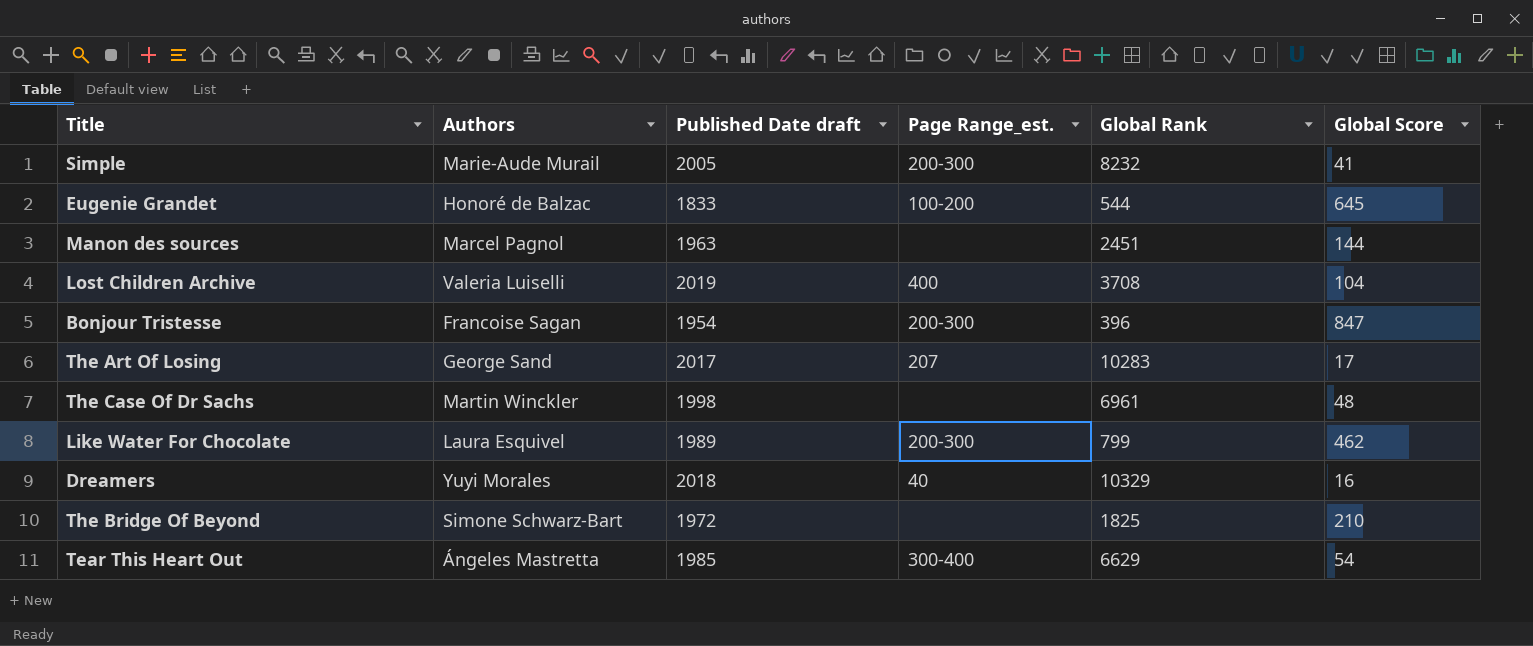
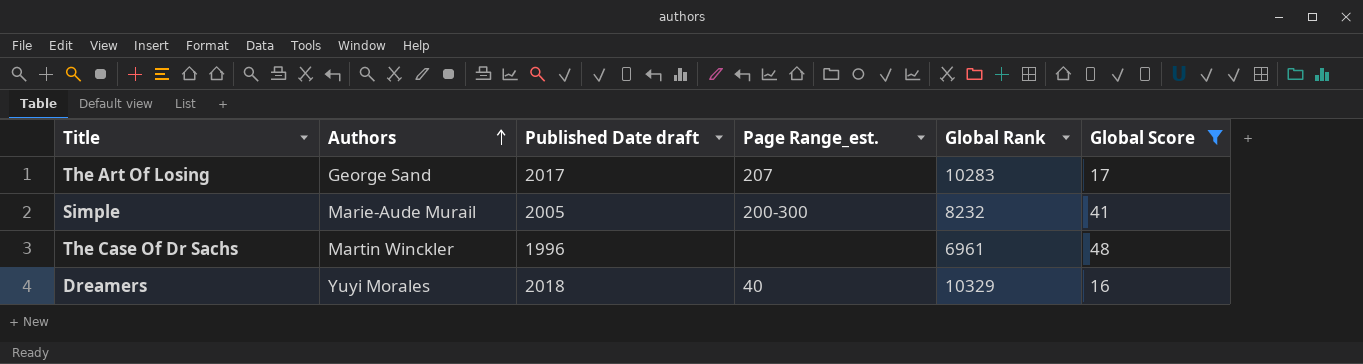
filter: none -> Global Score <= 48
row order: none -> Authors ascending
The Case Of Dr Sachs | Published Date draft: 1998 -> 1996

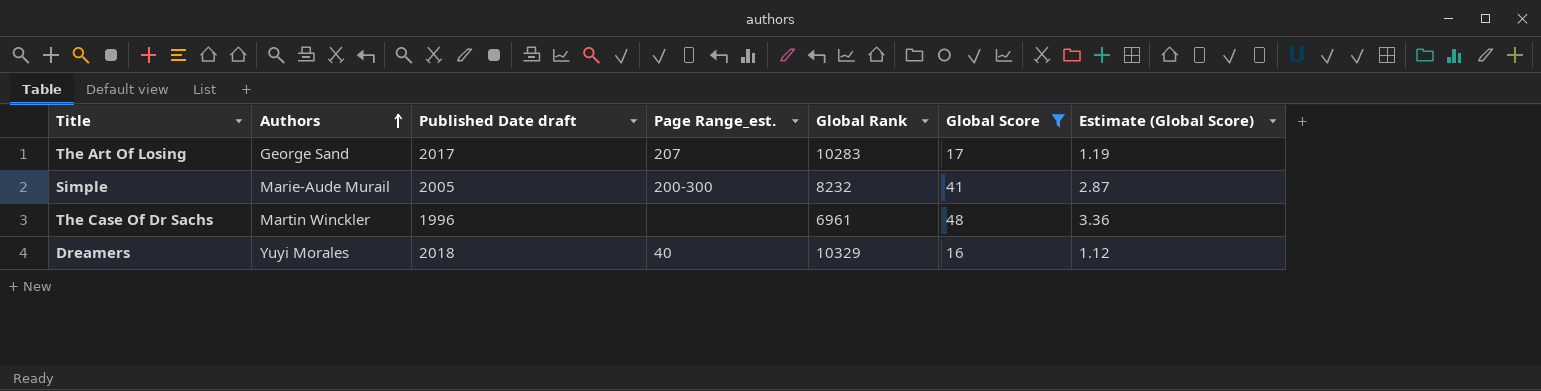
column Estimate (Global Score) | formula: none -> [Global Score] * 0.07

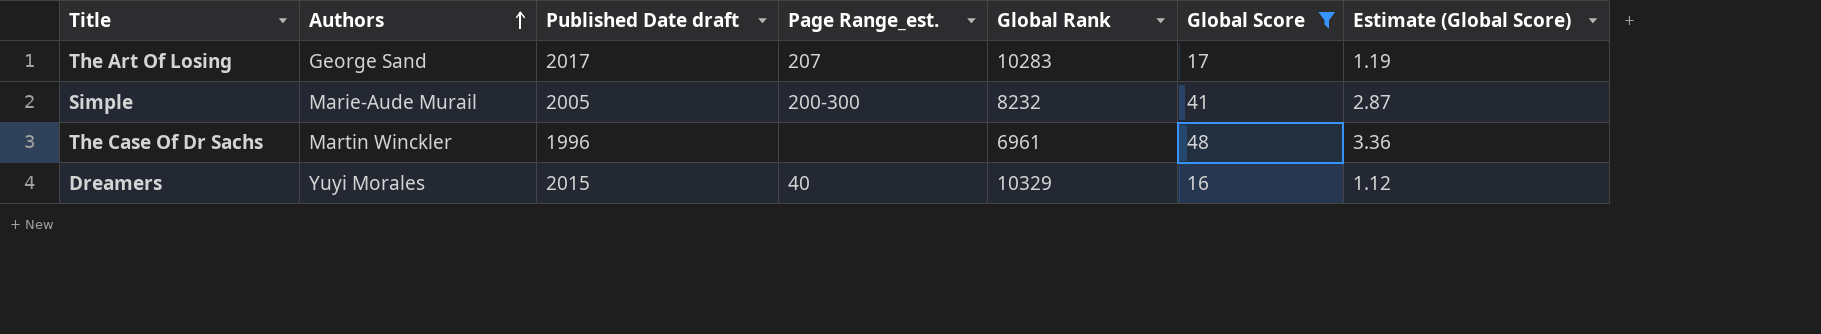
Dreamers | Published Date draft: 2018 -> 2015

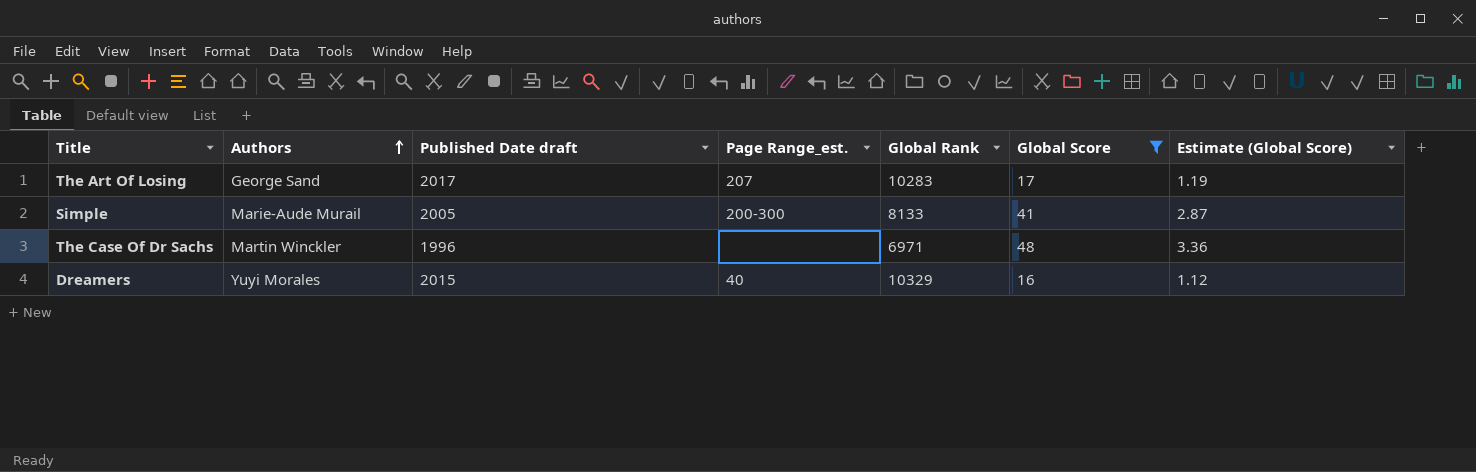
Simple | Global Rank: 8232 -> 8133
The Case Of Dr Sachs | Global Rank: 6961 -> 6971

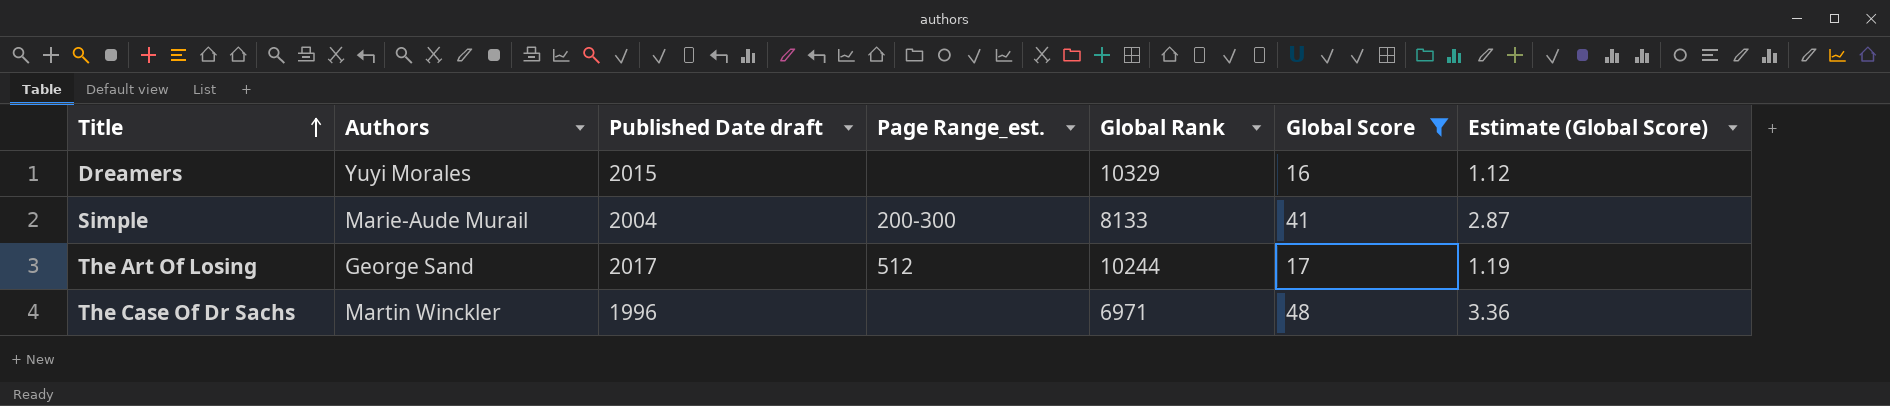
row order: Authors ascending -> Title ascending
Dreamers | Page Range_est.: 40 -> none
Simple | Published Date draft: 2005 -> 2004
The Art Of Losing | Page Range_est.: 207 -> 512
The Art Of Losing | Global Rank: 10283 -> 10244

